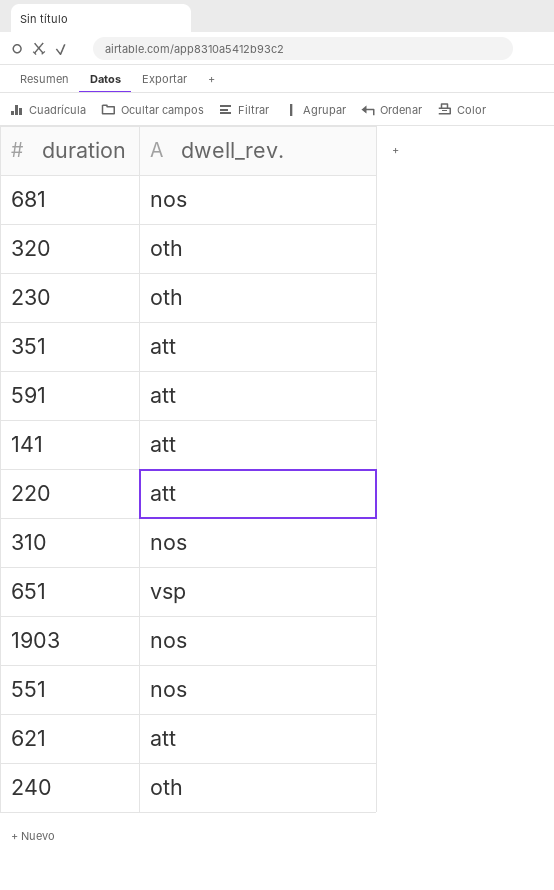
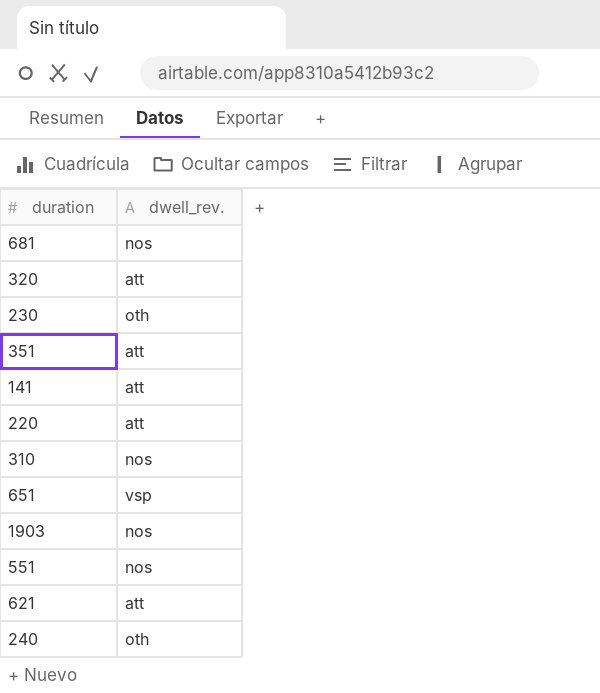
row 591: att -> none
320 | dwell_rev.: oth -> att

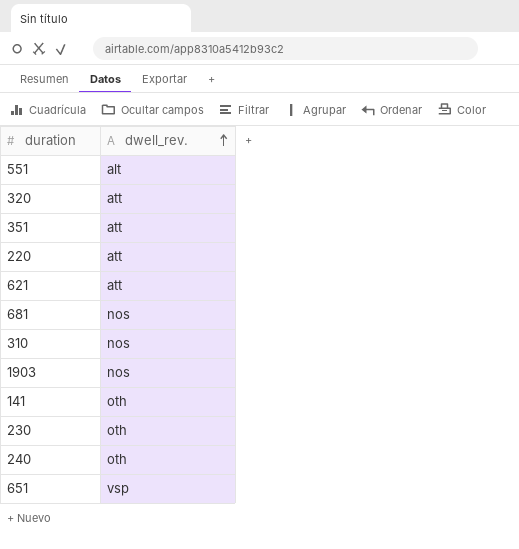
row order: none -> dwell_rev. ascending
551 | dwell_rev.: nos -> alt
141 | dwell_rev.: att -> oth

